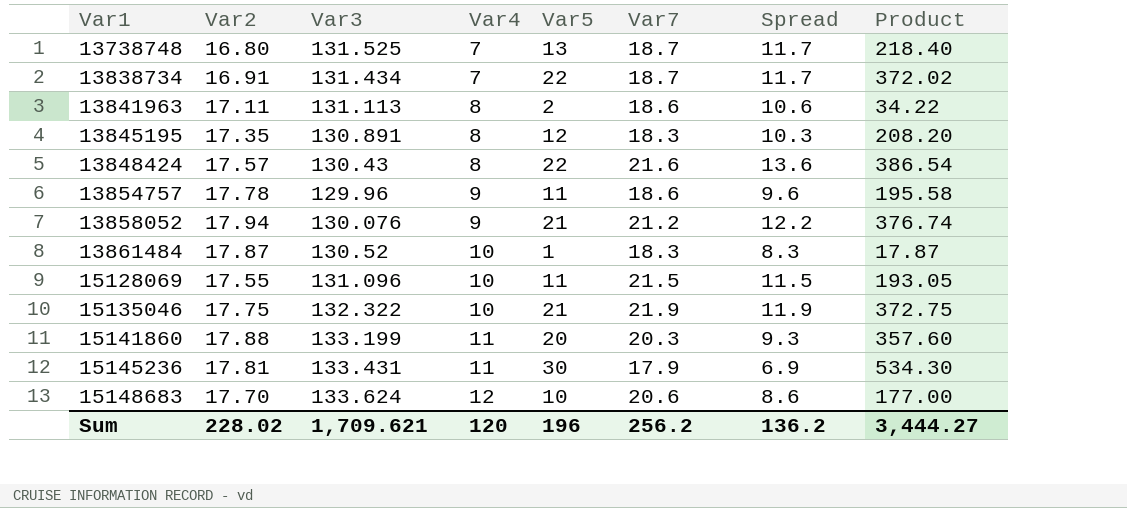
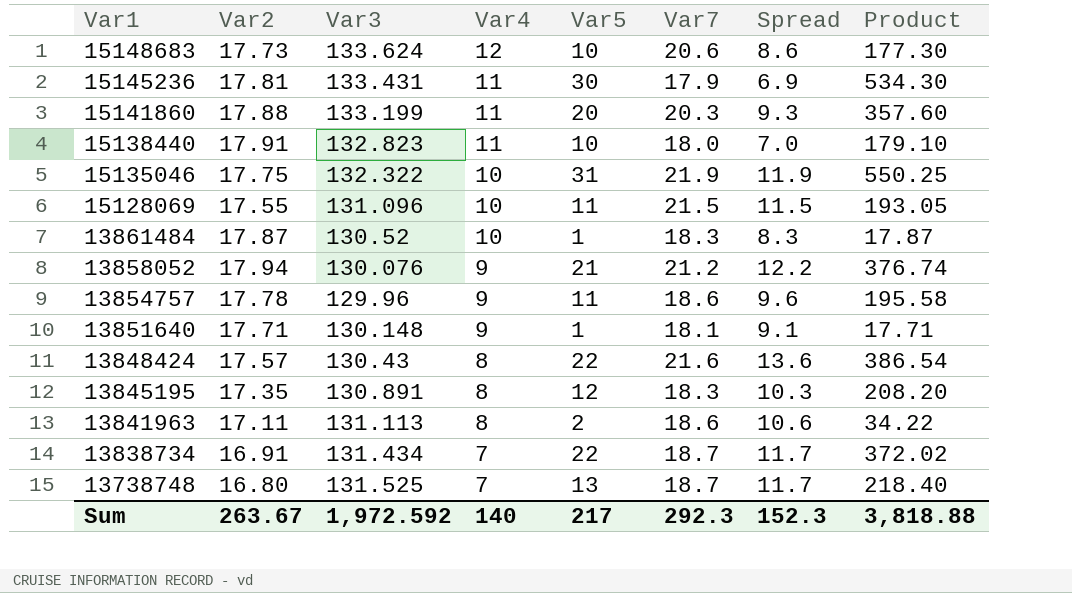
row order: Var1 ascending -> Var1 descending
15148683 | Var2: 17.70 -> 17.73
15148683 | Product: 177.00 -> 177.30
row 15138440: none -> 17.91 | 132.823 | 11 | 10 | 18.0 | 7.0 | 179.10
15135046 | Var5: 21 -> 31
15135046 | Product: 372.75 -> 550.25
row 13851640: none -> 17.71 | 130.148 | 9 | 1 | 18.1 | 9.1 | 17.71
Sum | Var2: 228.02 -> 263.67
Sum | Var3: 1,709.621 -> 1,972.592
Sum | Var4: 120 -> 140
Sum | Var5: 196 -> 217
Sum | Var7: 256.2 -> 292.3
Sum | Spread: 136.2 -> 152.3
Sum | Product: 3,444.27 -> 3,818.88

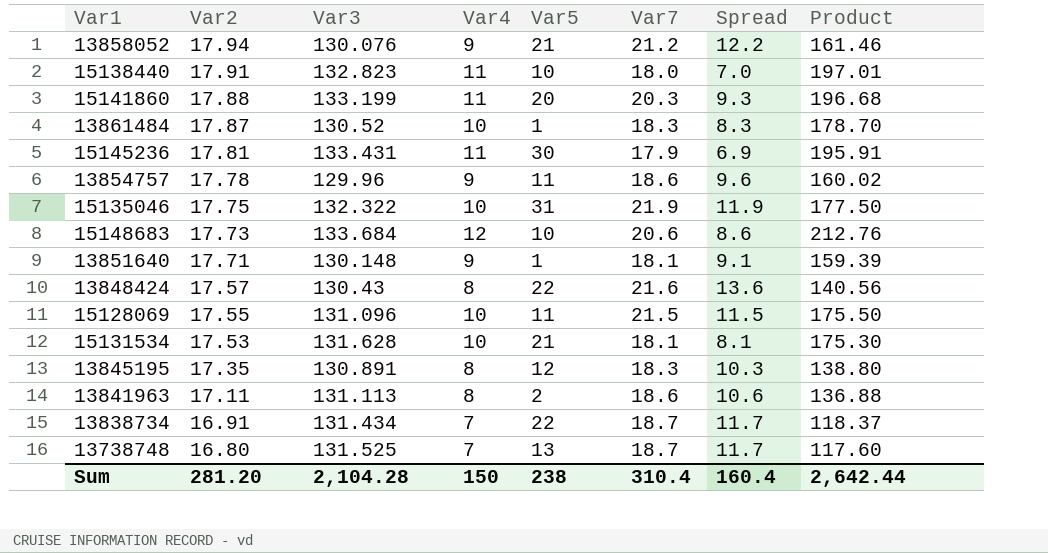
row order: Var1 descending -> Var2 descending
column Product | formula: [Var2] * [Var5] -> [Var2] * [Var4]
15148683 | Var3: 133.624 -> 133.684
row 15131534: none -> 17.53 | 131.628 | 10 | 21 | 18.1 | 8.1 | 175.30
Sum | Var2: 263.67 -> 281.20
Sum | Var3: 1,972.592 -> 2,104.28
Sum | Var4: 140 -> 150
Sum | Var5: 217 -> 238
Sum | Var7: 292.3 -> 310.4
Sum | Spread: 152.3 -> 160.4
Sum | Product: 3,818.88 -> 2,642.44

